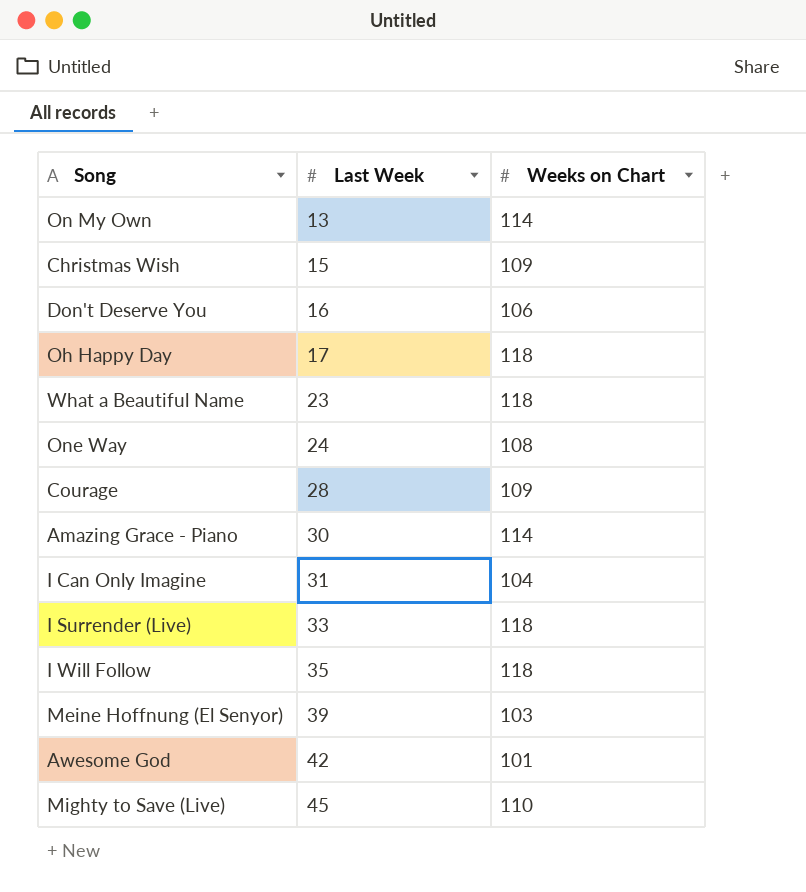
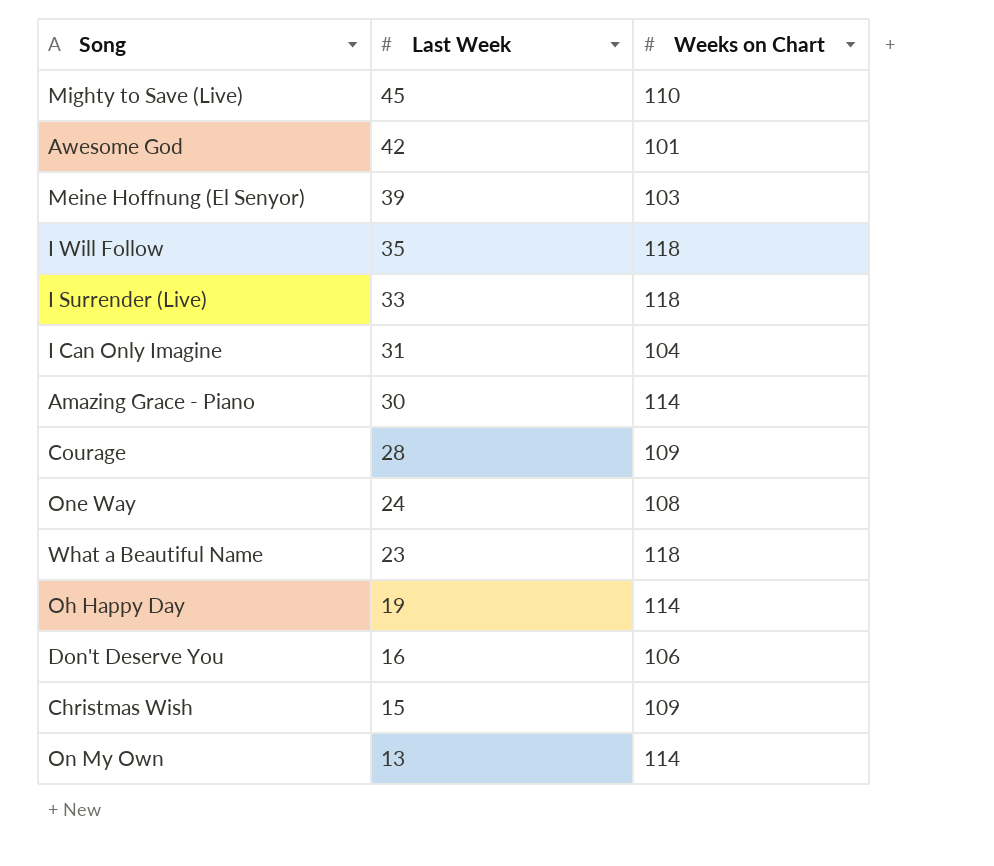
row order: Last Week ascending -> Last Week descending
Oh Happy Day | Last Week: 17 -> 19
Oh Happy Day | Weeks on Chart: 118 -> 114

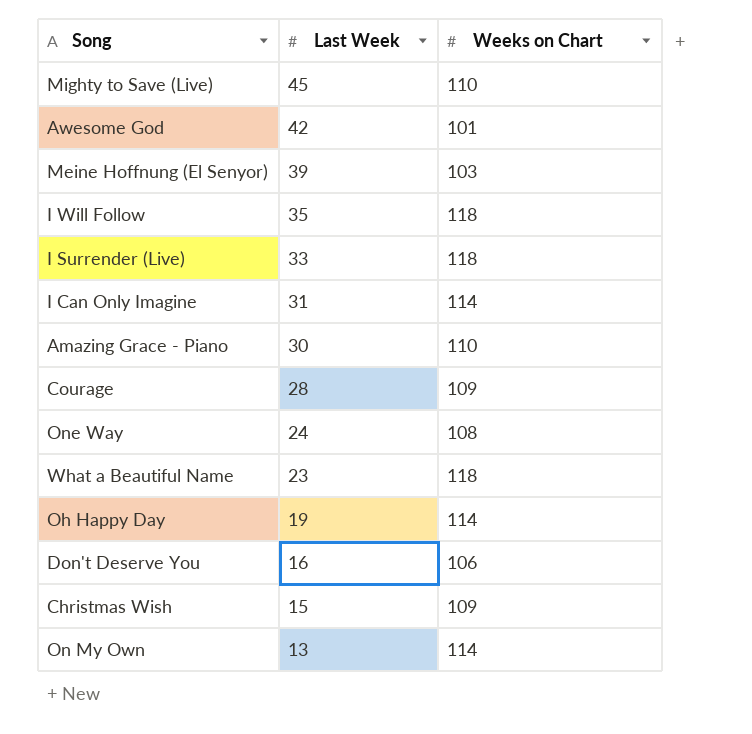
I Can Only Imagine | Weeks on Chart: 104 -> 114
Amazing Grace - Piano | Weeks on Chart: 114 -> 110

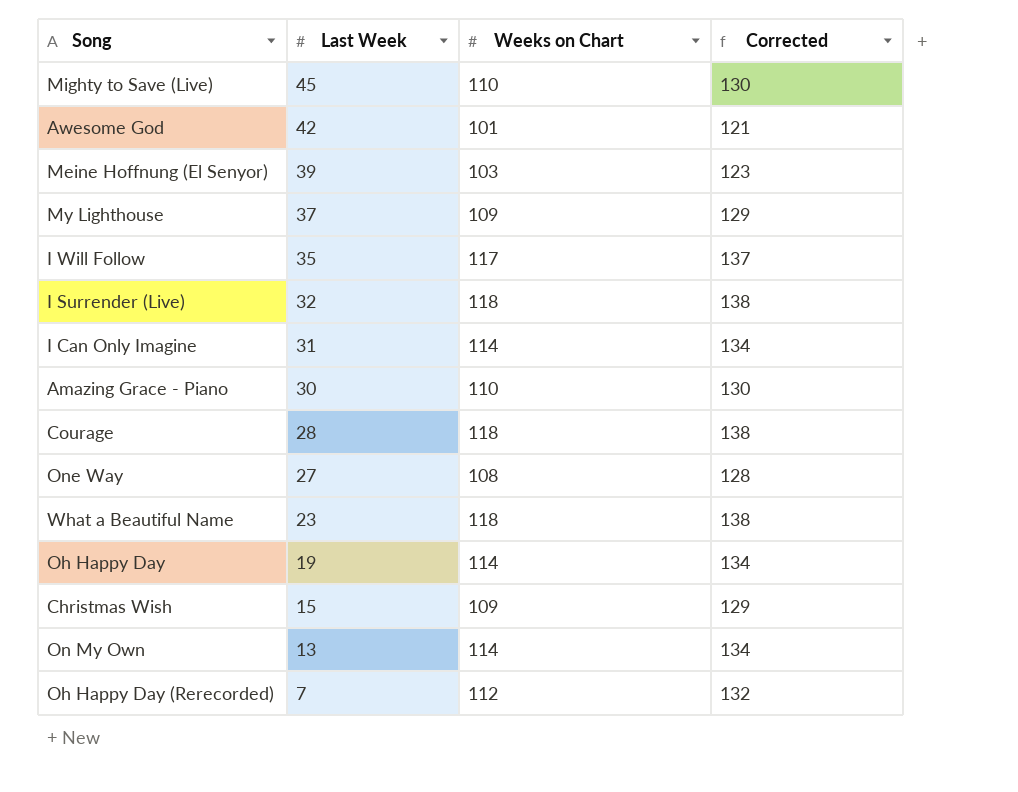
column Corrected | formula: none -> [Weeks on Chart] + 20
row Don't Deserve You: 16 | 106 -> none
row My Lighthouse: none -> 37 | 109 | 129
I Will Follow | Weeks on Chart: 118 -> 117
I Surrender (Live) | Last Week: 33 -> 32
Courage | Weeks on Chart: 109 -> 118
One Way | Last Week: 24 -> 27
row Oh Happy Day (Rerecorded): none -> 7 | 112 | 132

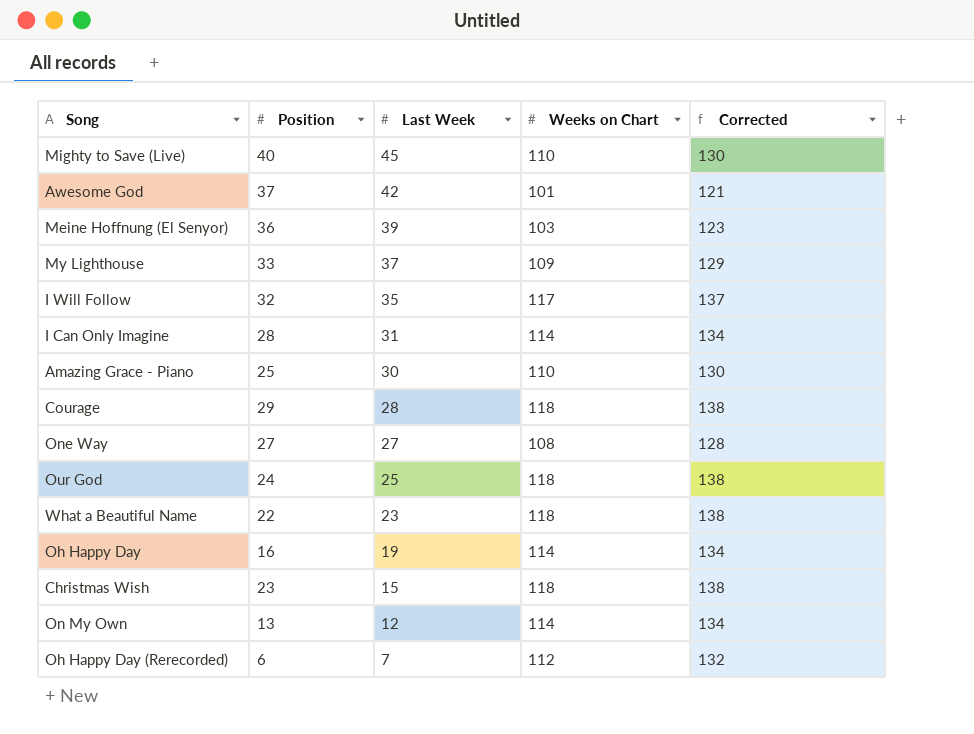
column Position | position: none -> 2
row I Surrender (Live): 32 | 118 | 138 -> none
row Our God: none -> 24 | 25 | 118 | 138
Christmas Wish | Weeks on Chart: 109 -> 118
Christmas Wish | Corrected: 129 -> 138
On My Own | Last Week: 13 -> 12

